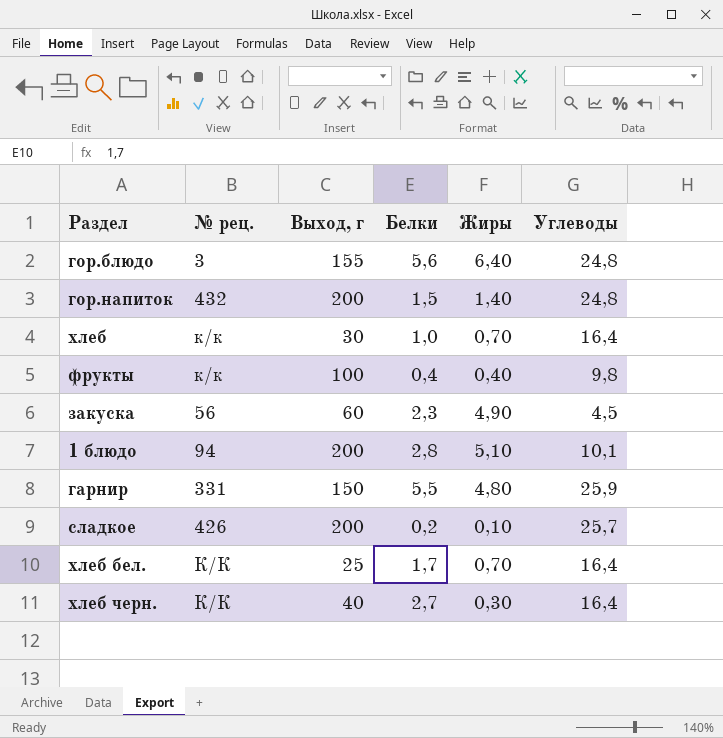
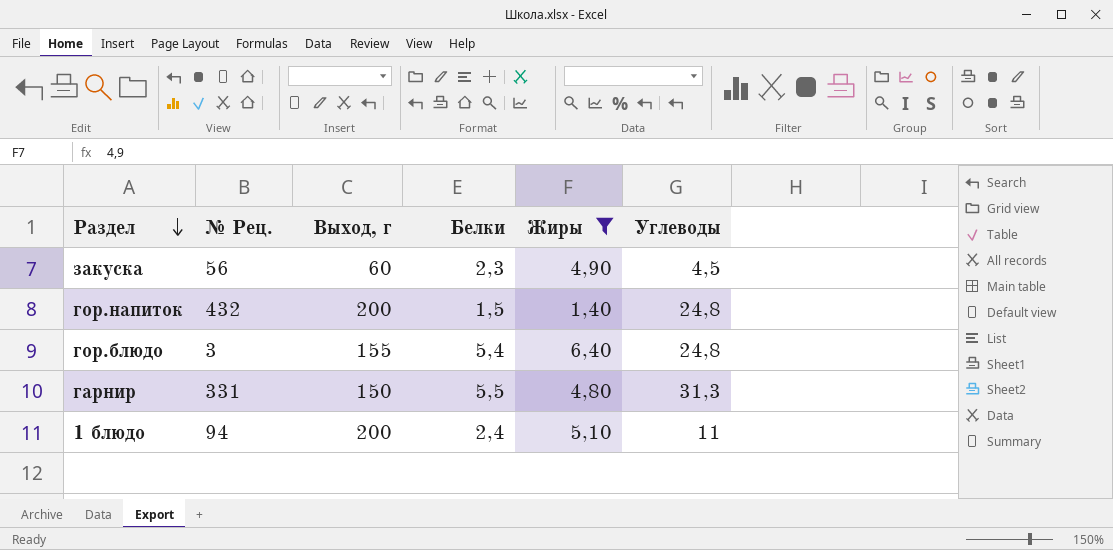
filter: none -> Жиры >= 1,40
row order: none -> Раздел descending
column name: № рец. -> № Рец.
гор.блюдо | Белки: 5,6 -> 5,4
гарнир | Углеводы: 25,9 -> 31,3
1 блюдо | Белки: 2,8 -> 2,4
1 блюдо | Углеводы: 10,1 -> 11

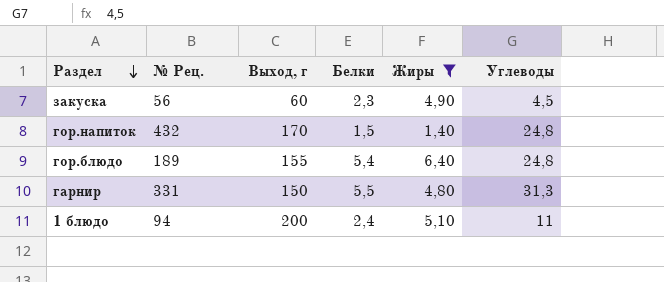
гор.напиток | Выход, г: 200 -> 170
гор.блюдо | № Рец.: 3 -> 189

